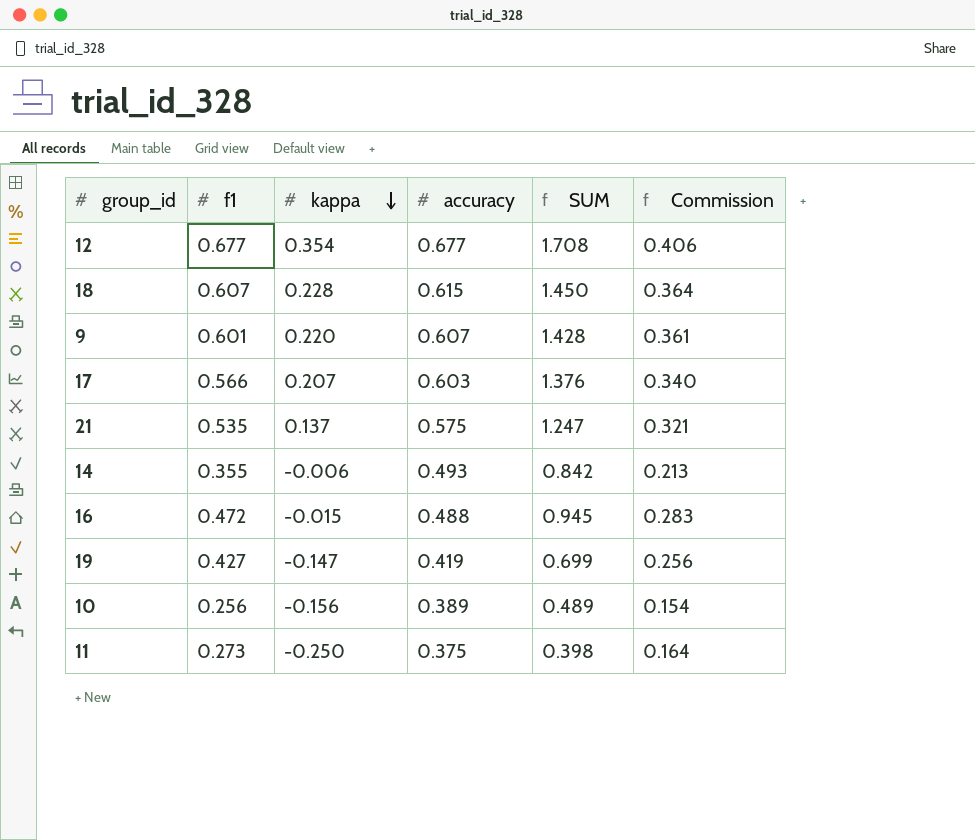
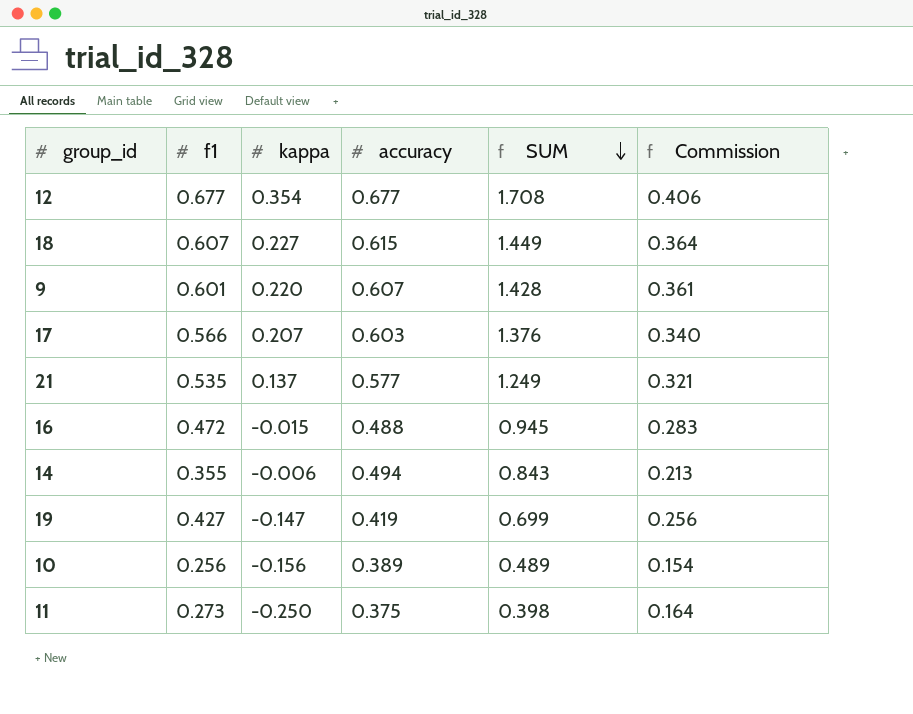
row order: kappa descending -> SUM descending
18 | kappa: 0.228 -> 0.227
18 | SUM: 1.450 -> 1.449
21 | accuracy: 0.575 -> 0.577
21 | SUM: 1.247 -> 1.249
14 | accuracy: 0.493 -> 0.494
14 | SUM: 0.842 -> 0.843

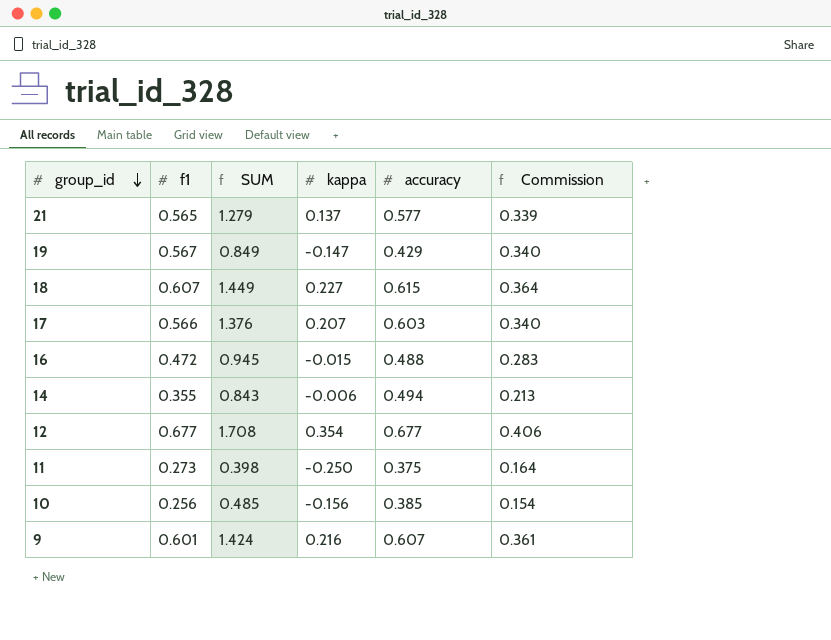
row order: SUM descending -> group_id descending
column SUM | position: 5 -> 3
21 | f1: 0.535 -> 0.565
21 | SUM: 1.249 -> 1.279
21 | Commission: 0.321 -> 0.339
19 | f1: 0.427 -> 0.567
19 | SUM: 0.699 -> 0.849
19 | accuracy: 0.419 -> 0.429
19 | Commission: 0.256 -> 0.340
10 | SUM: 0.489 -> 0.485
10 | accuracy: 0.389 -> 0.385
9 | SUM: 1.428 -> 1.424
9 | kappa: 0.220 -> 0.216

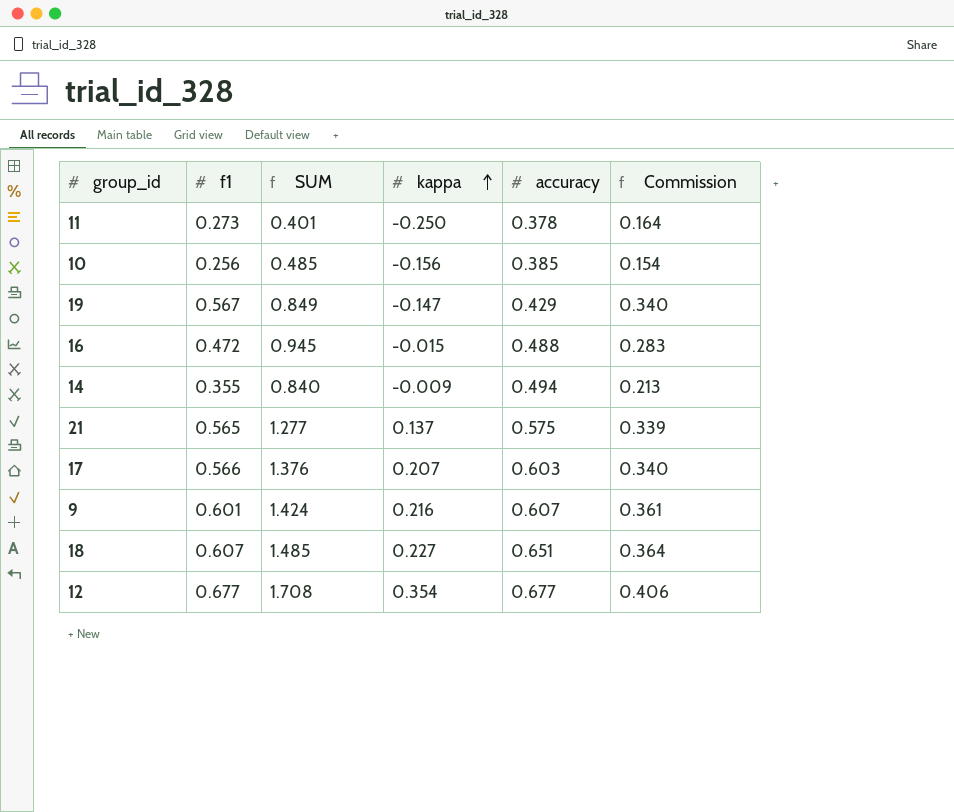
row order: group_id descending -> kappa ascending
11 | SUM: 0.398 -> 0.401
11 | accuracy: 0.375 -> 0.378
14 | SUM: 0.843 -> 0.840
14 | kappa: -0.006 -> -0.009
21 | SUM: 1.279 -> 1.277
21 | accuracy: 0.577 -> 0.575
18 | SUM: 1.449 -> 1.485
18 | accuracy: 0.615 -> 0.651

